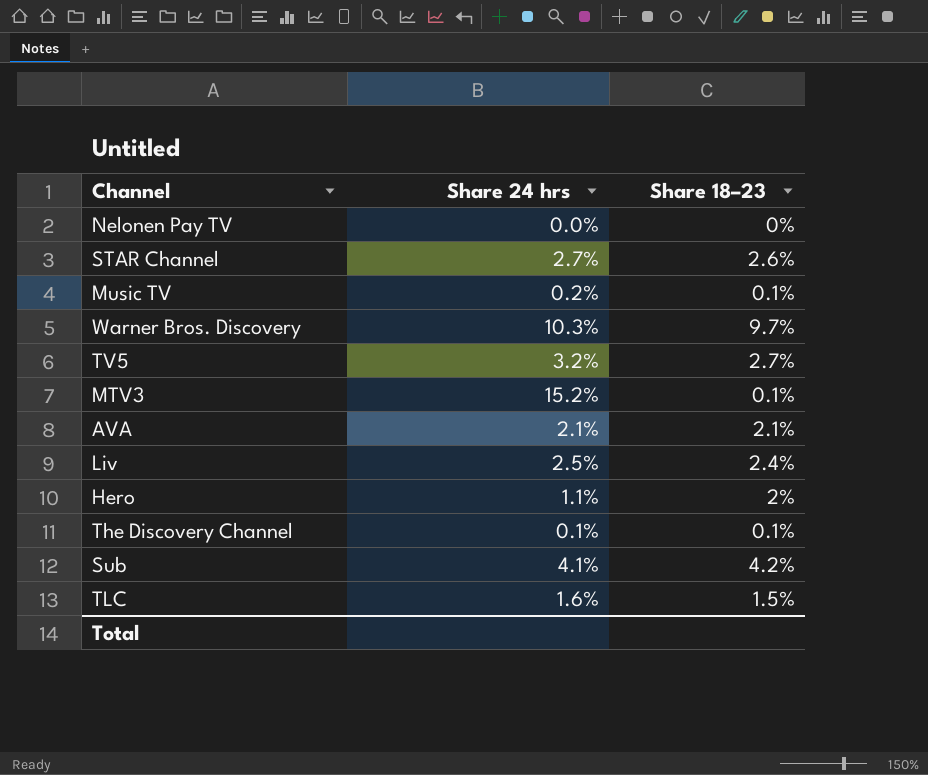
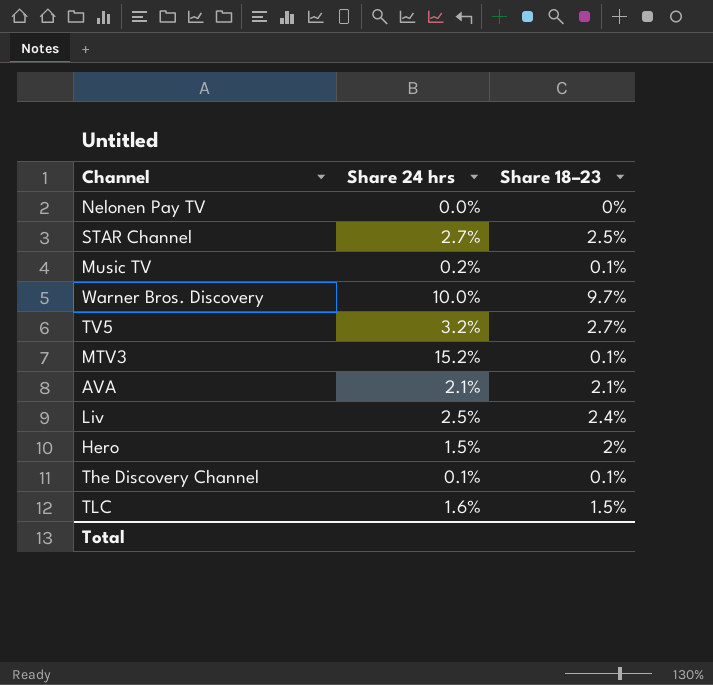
row Sub: 4.1% | 4.2% -> none
STAR Channel | Share 18–23: 2.6% -> 2.5%
Warner Bros. Discovery | Share 24 hrs: 10.3% -> 10.0%
Hero | Share 24 hrs: 1.1% -> 1.5%

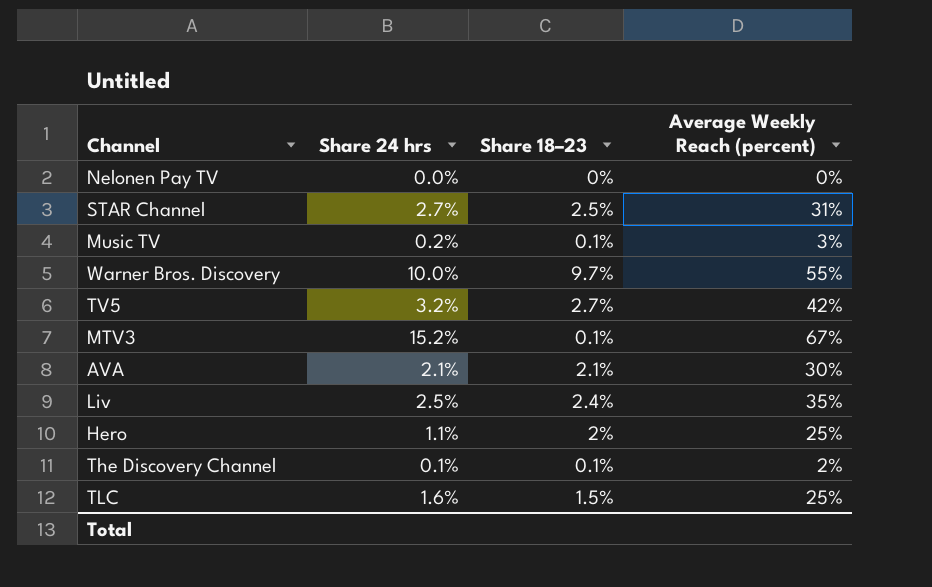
column Average Weekly Reach (percent) | position: none -> 4
Hero | Share 24 hrs: 1.5% -> 1.1%

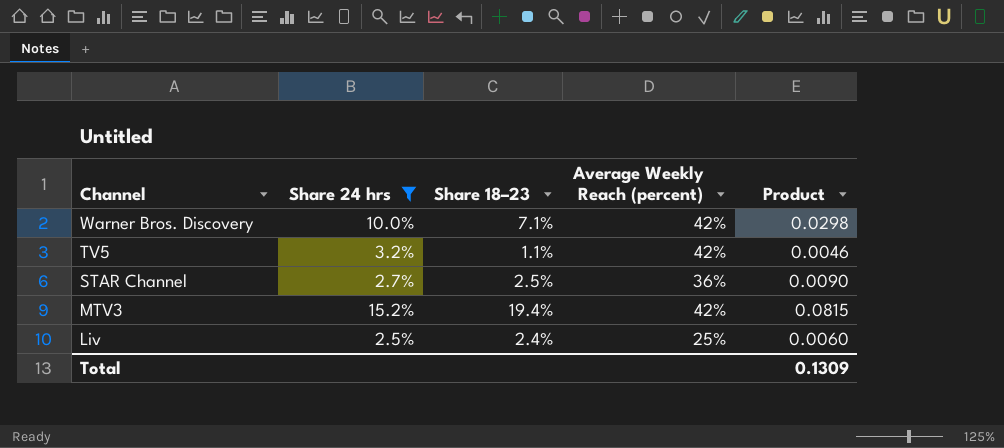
filter: none -> Share 24 hrs >= 2.5%
row order: none -> Channel descending
column Product | formula: none -> [Share 18–23] * [Average Weekly Reach (percent)]
Warner Bros. Discovery | Share 18–23: 9.7% -> 7.1%
Warner Bros. Discovery | Average Weekly Reach (percent): 55% -> 42%
TV5 | Share 18–23: 2.7% -> 1.1%
STAR Channel | Average Weekly Reach (percent): 31% -> 36%
MTV3 | Share 18–23: 0.1% -> 19.4%
MTV3 | Average Weekly Reach (percent): 67% -> 42%
Liv | Average Weekly Reach (percent): 35% -> 25%

